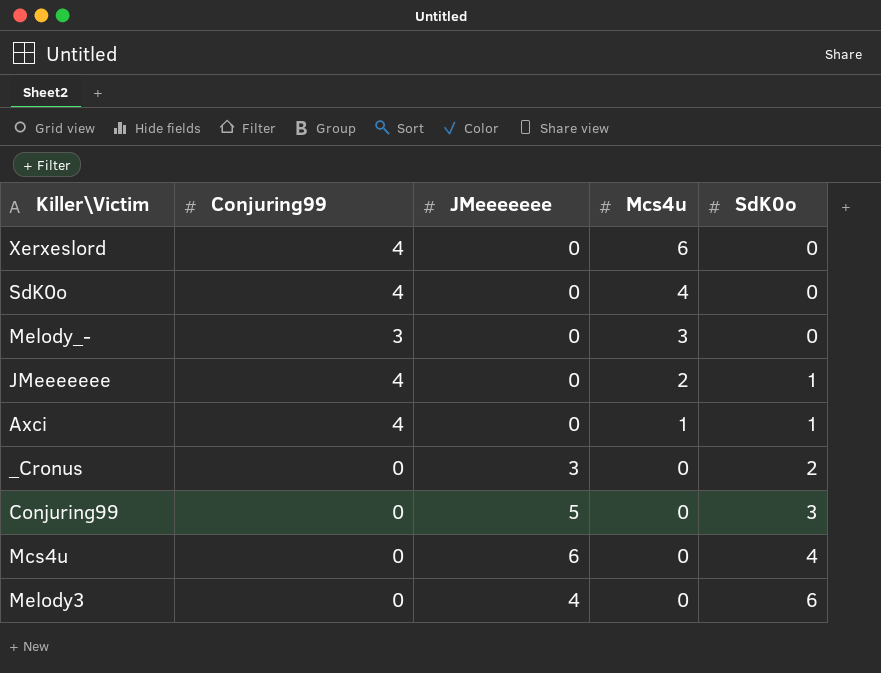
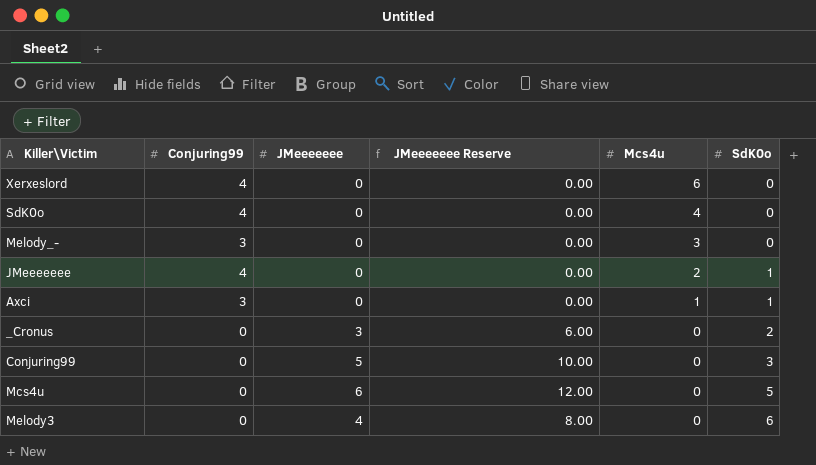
column JMeeeeeee Reserve | formula: none -> [JMeeeeeee] * 2
Axci | Conjuring99: 4 -> 3
Mcs4u | SdK0o: 4 -> 5

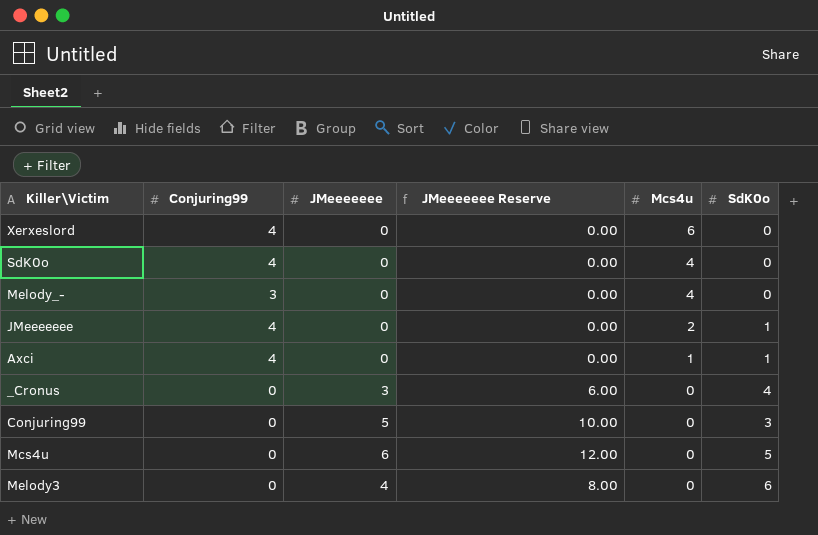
Melody_- | Mcs4u: 3 -> 4
Axci | Conjuring99: 3 -> 4
_Cronus | SdK0o: 2 -> 4

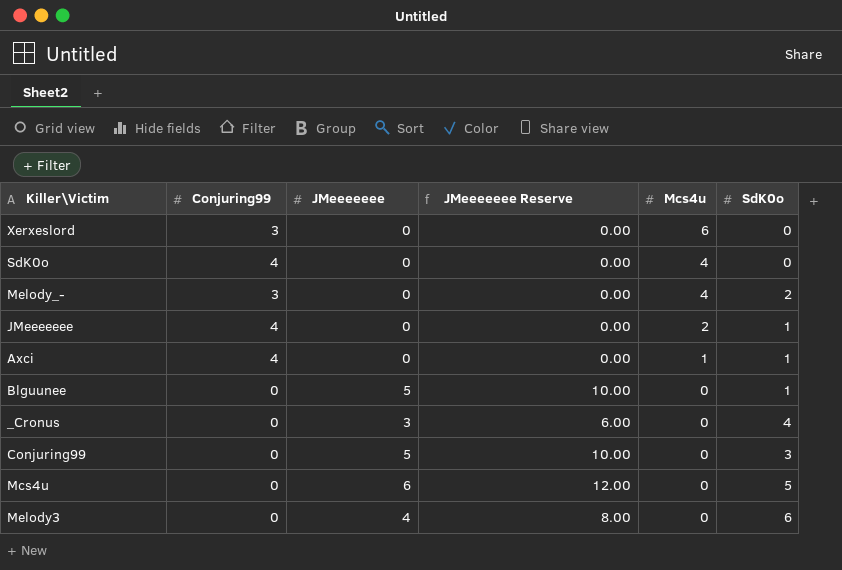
Xerxeslord | Conjuring99: 4 -> 3
Melody_- | SdK0o: 0 -> 2
row Blguunee: none -> 0 | 5 | 10.00 | 0 | 1

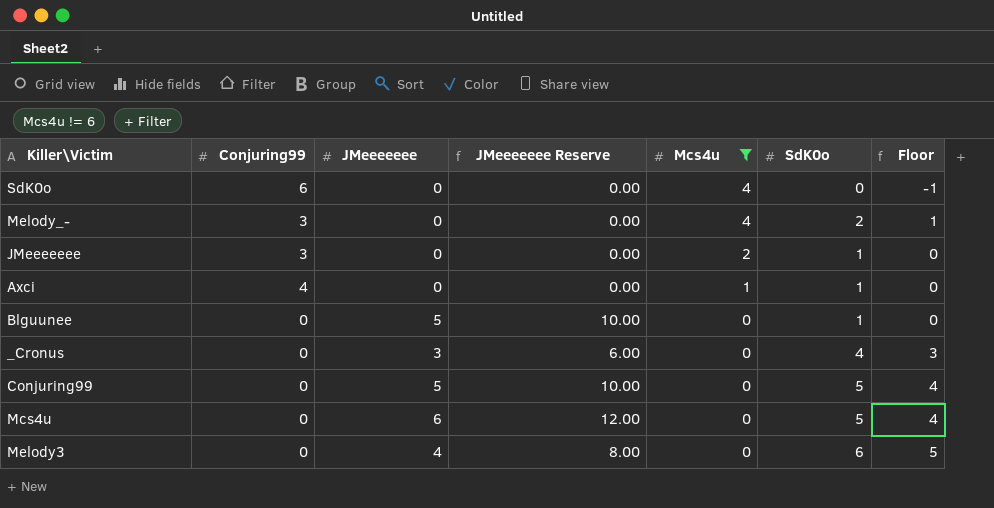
filter: none -> Mcs4u != 6
column Floor | formula: none -> [SdK0o] - 1
SdK0o | Conjuring99: 4 -> 6
JMeeeeeee | Conjuring99: 4 -> 3
Conjuring99 | SdK0o: 3 -> 5

